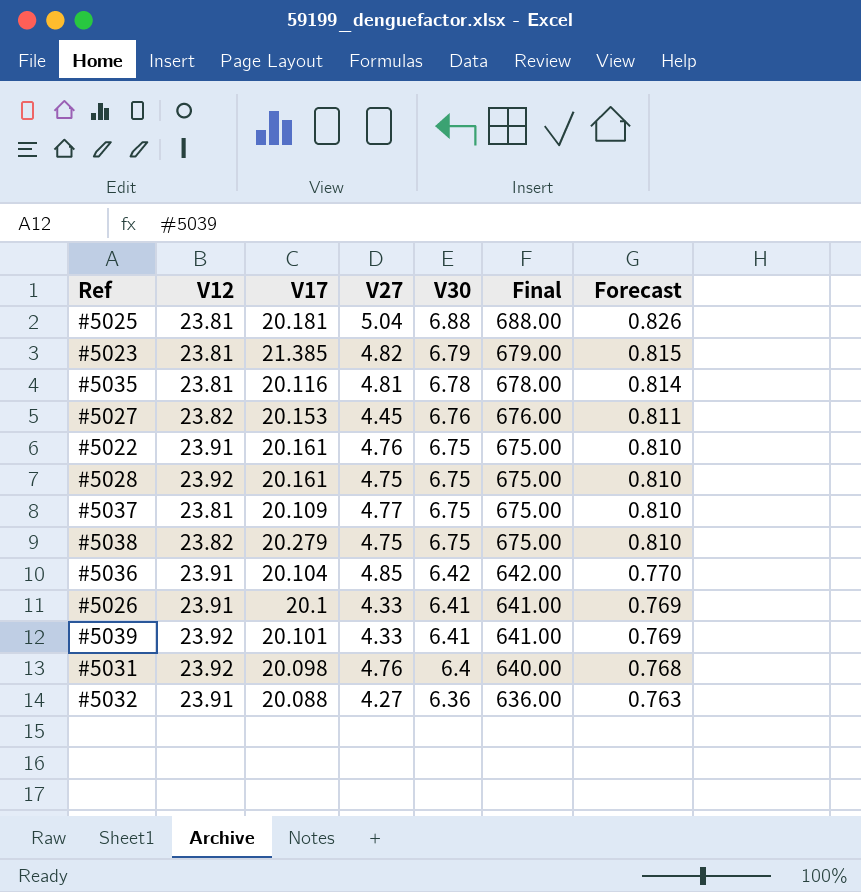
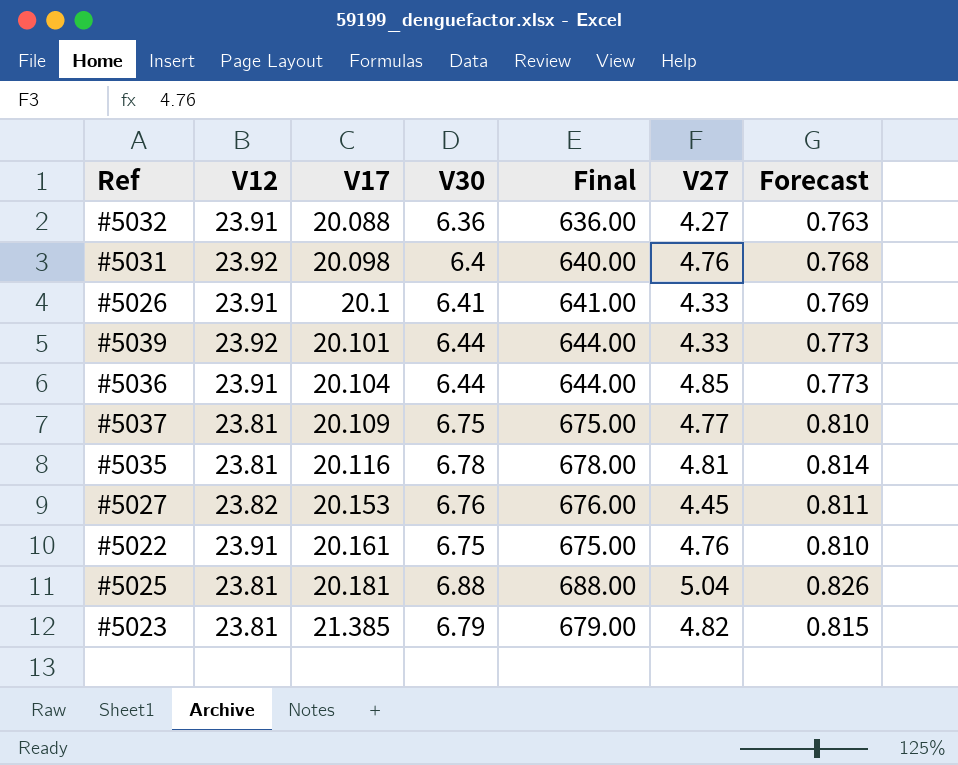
row order: V30 descending -> V17 ascending
column V27 | position: 4 -> 6
row #5028: 23.92 | 20.161 | 4.75 | 6.75 | 675.00 | 0.810 -> none
row #5038: 23.82 | 20.279 | 4.75 | 6.75 | 675.00 | 0.810 -> none
#5039 | V30: 6.41 -> 6.44
#5039 | Final: 641.00 -> 644.00
#5039 | Forecast: 0.769 -> 0.773
#5036 | V30: 6.42 -> 6.44
#5036 | Final: 642.00 -> 644.00
#5036 | Forecast: 0.770 -> 0.773

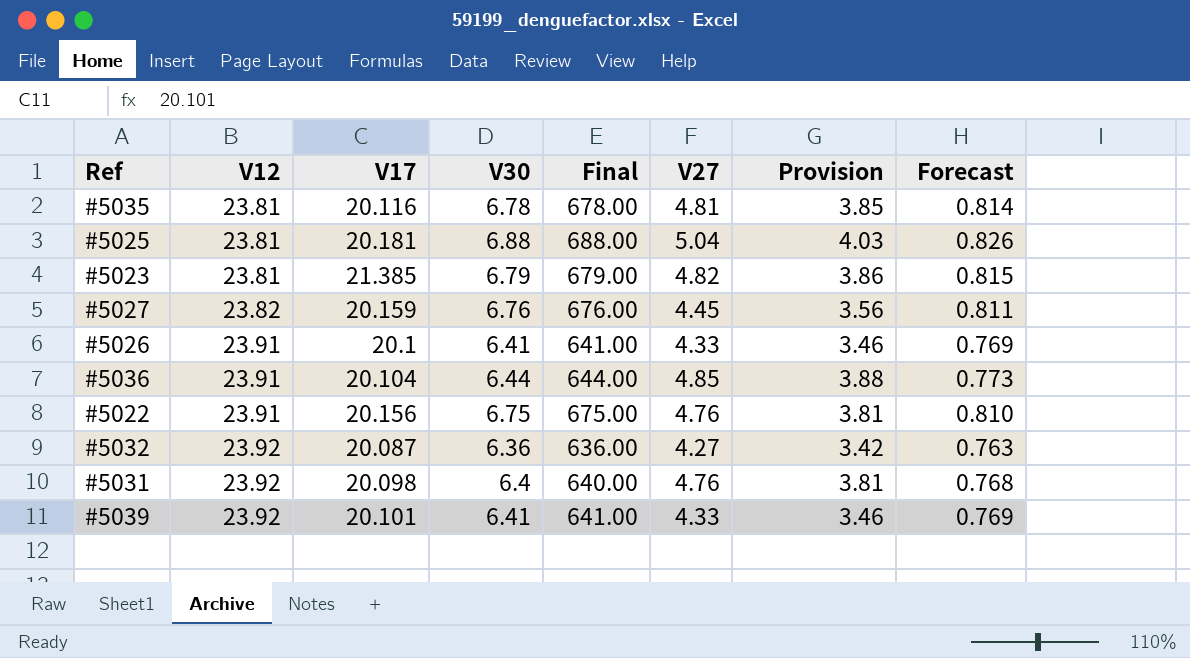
row order: V17 ascending -> V12 ascending
column Provision | formula: none -> [V27] * 0.8
row #5037: 23.81 | 20.109 | 6.75 | 675.00 | 4.77 | 0.810 -> none
#5027 | V17: 20.153 -> 20.159
#5022 | V17: 20.161 -> 20.156
#5032 | V12: 23.91 -> 23.92
#5032 | V17: 20.088 -> 20.087
#5039 | V30: 6.44 -> 6.41
#5039 | Final: 644.00 -> 641.00
#5039 | Forecast: 0.773 -> 0.769

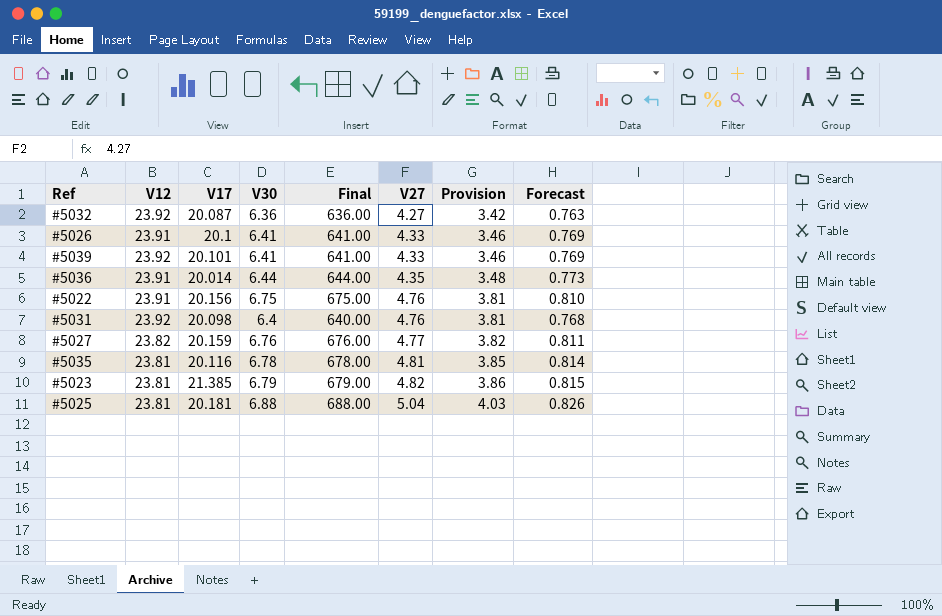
row order: V12 ascending -> V27 ascending
#5036 | V17: 20.104 -> 20.014
#5036 | V27: 4.85 -> 4.35
#5036 | Provision: 3.88 -> 3.48
#5027 | V27: 4.45 -> 4.77
#5027 | Provision: 3.56 -> 3.82

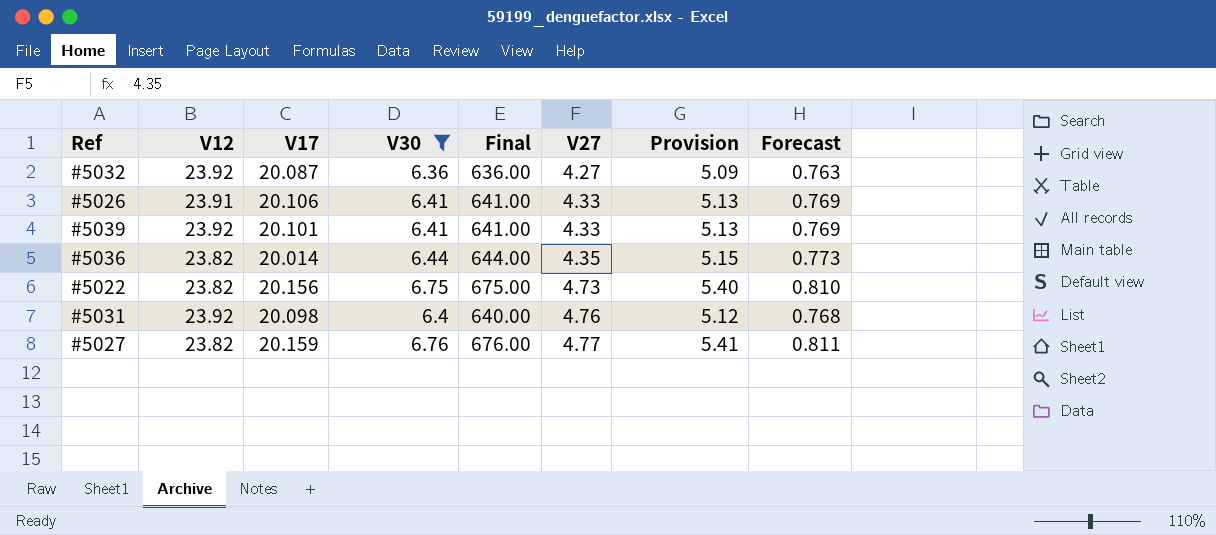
filter: none -> V30 <= 6.76
column Provision | formula: [V27] * 0.8 -> [V30] * 0.8
#5026 | V17: 20.1 -> 20.106
#5036 | V12: 23.91 -> 23.82
#5022 | V12: 23.91 -> 23.82
#5022 | V27: 4.76 -> 4.73

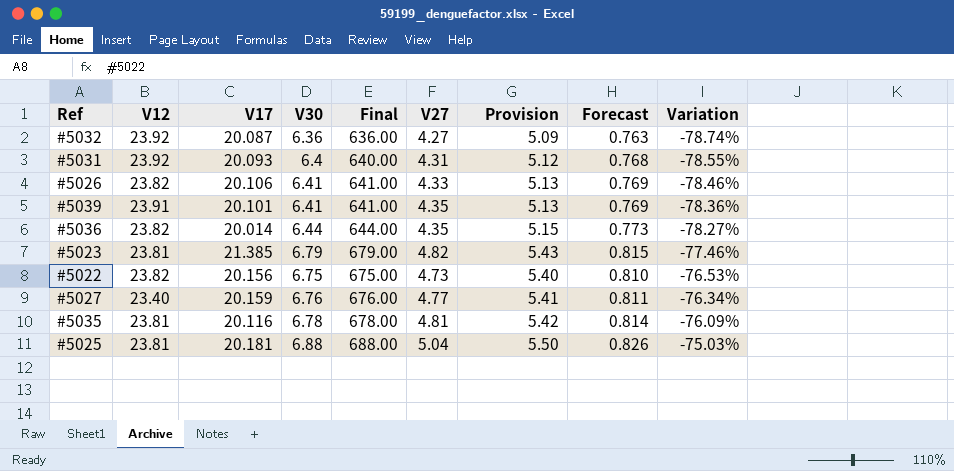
filter: V30 <= 6.76 -> none
row order: V27 ascending -> Variation ascending
column Variation | formula: none -> ([V27] - [V17]) / [V17]
#5031 | V17: 20.098 -> 20.093
#5031 | V27: 4.76 -> 4.31
#5026 | V12: 23.91 -> 23.82
#5039 | V12: 23.92 -> 23.91
#5039 | V27: 4.33 -> 4.35
#5027 | V12: 23.82 -> 23.40

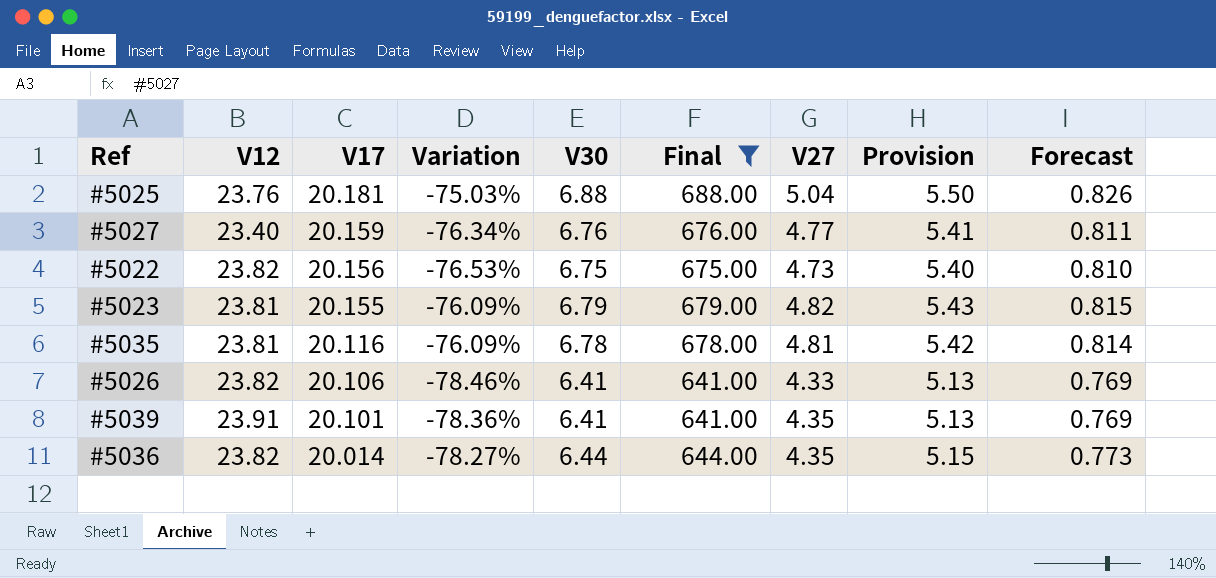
filter: none -> Final >= 641.00
row order: Variation ascending -> V17 descending
column Variation | position: 9 -> 4
#5025 | V12: 23.81 -> 23.76
#5023 | V17: 21.385 -> 20.155
#5023 | Variation: -77.46% -> -76.09%

